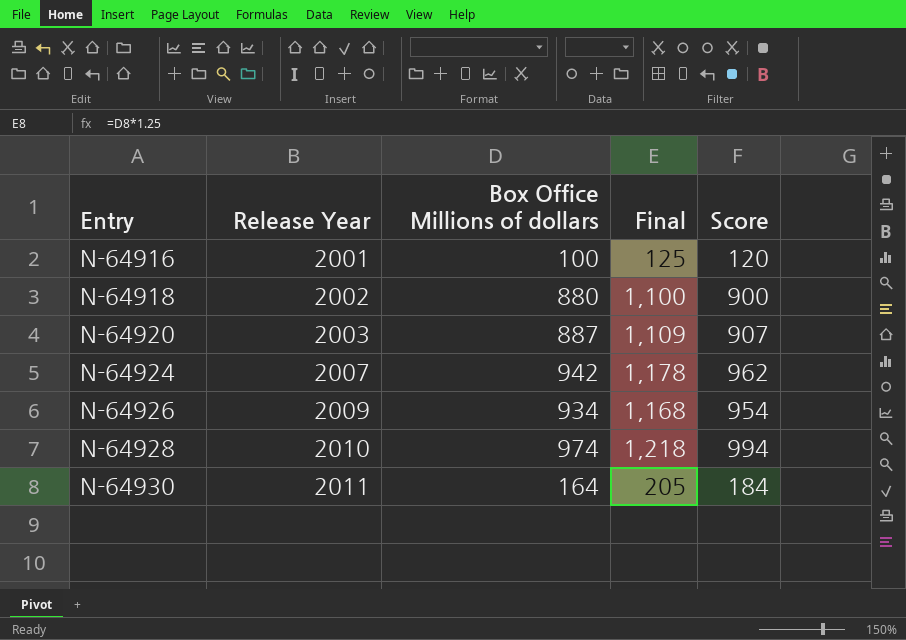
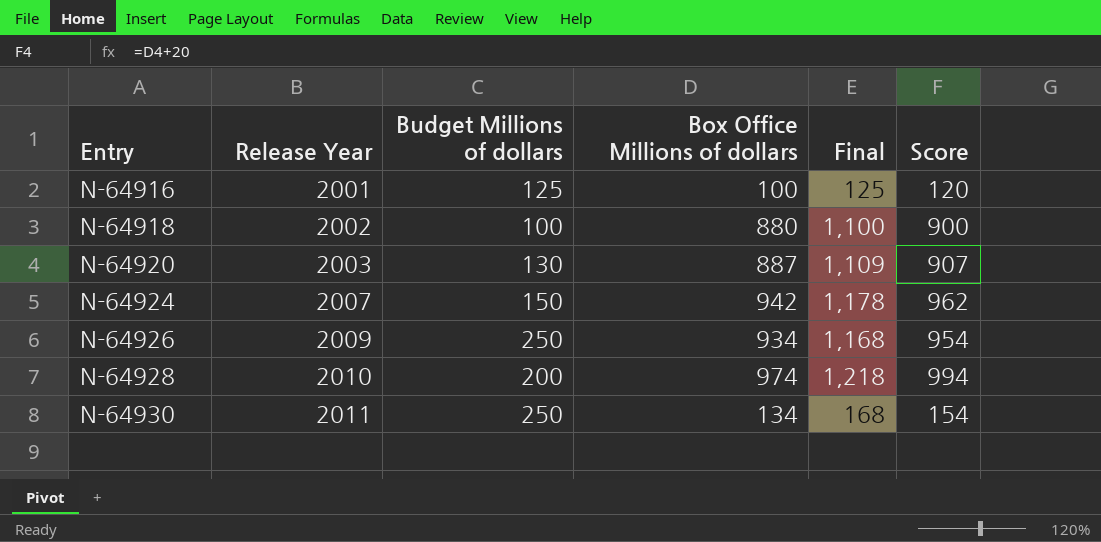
column Budget Millions of dollars | position: none -> 3
N-64930 | Box Office Millions of dollars: 164 -> 134
N-64930 | Final: 205 -> 168
N-64930 | Score: 184 -> 154

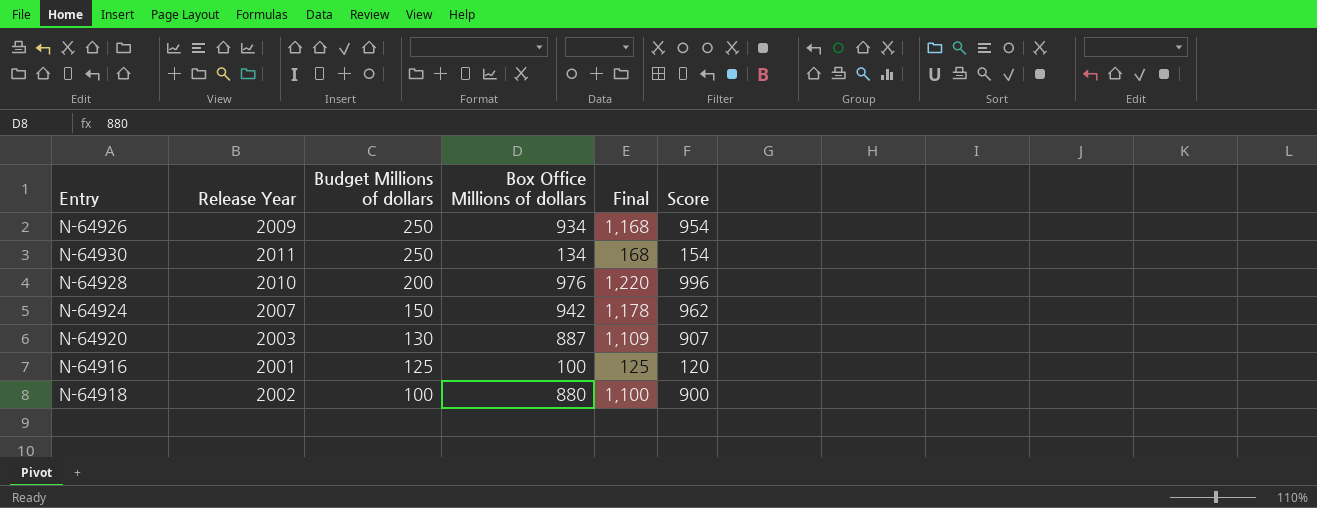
row order: Entry ascending -> Budget Millions of dollars descending
N-64928 | Box Office Millions of dollars: 974 -> 976
N-64928 | Final: 1,218 -> 1,220
N-64928 | Score: 994 -> 996

